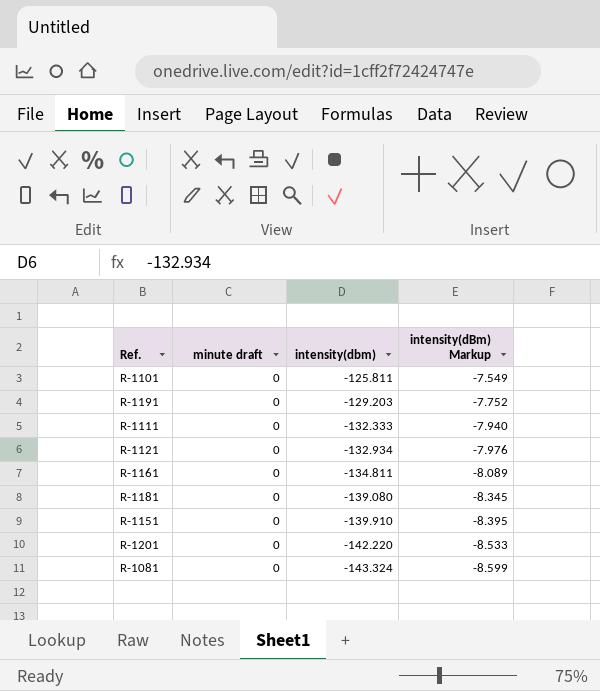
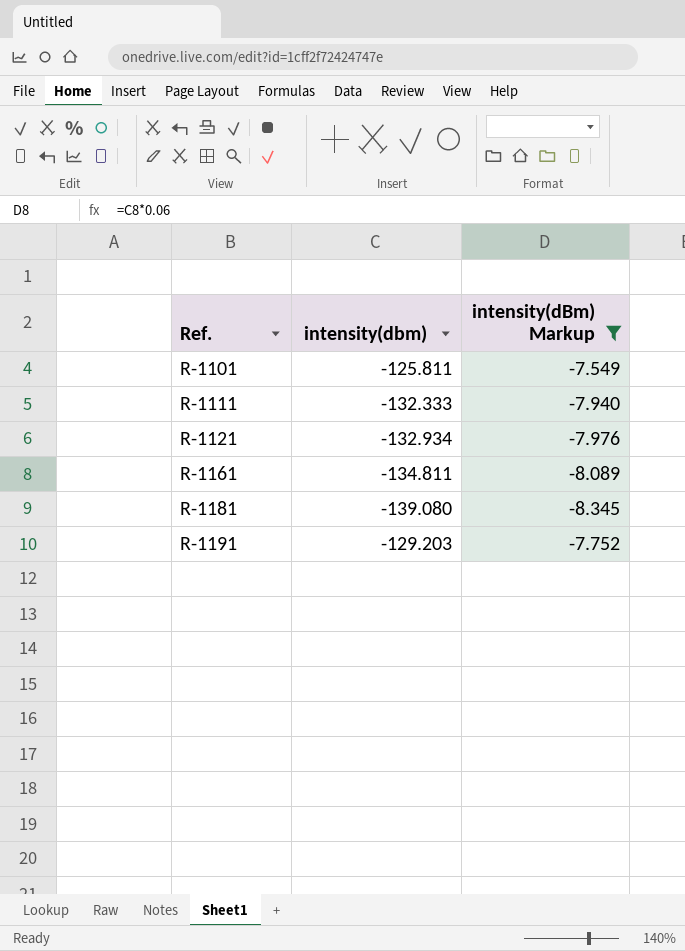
filter: none -> intensity(dBm) Markup >= -8.345
row order: intensity(dbm) descending -> Ref. ascending
column minute draft | position: 2 -> none

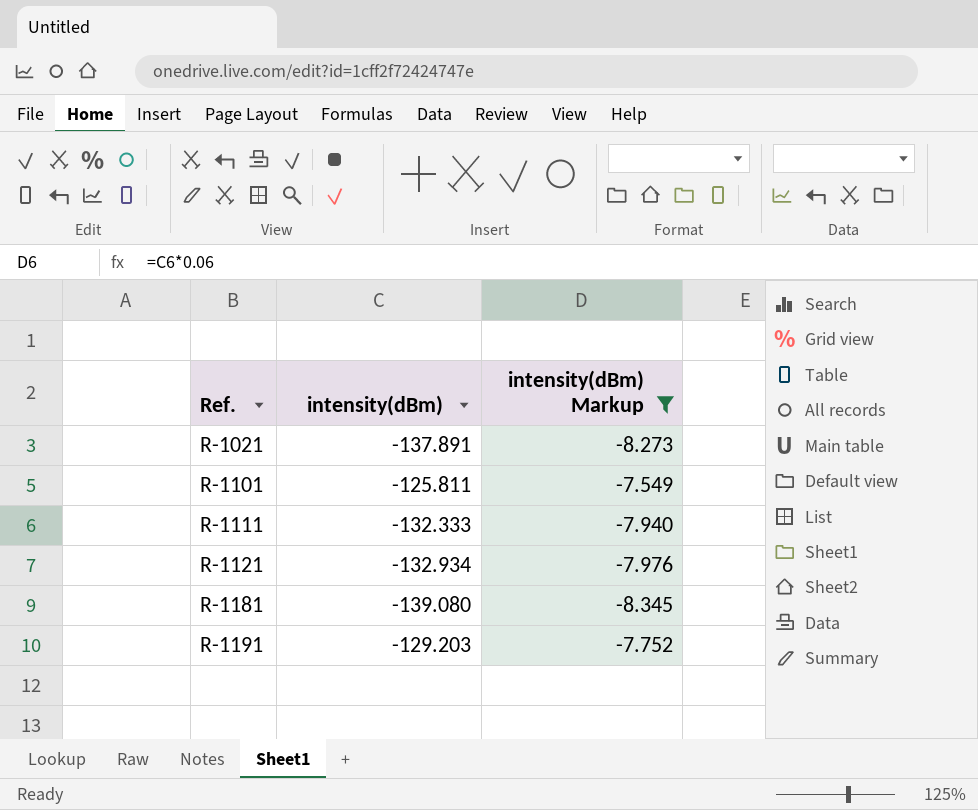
column name: intensity(dbm) -> intensity(dBm)
row R-1161: -134.811 | -8.089 -> none
row R-1021: none -> -137.891 | -8.273

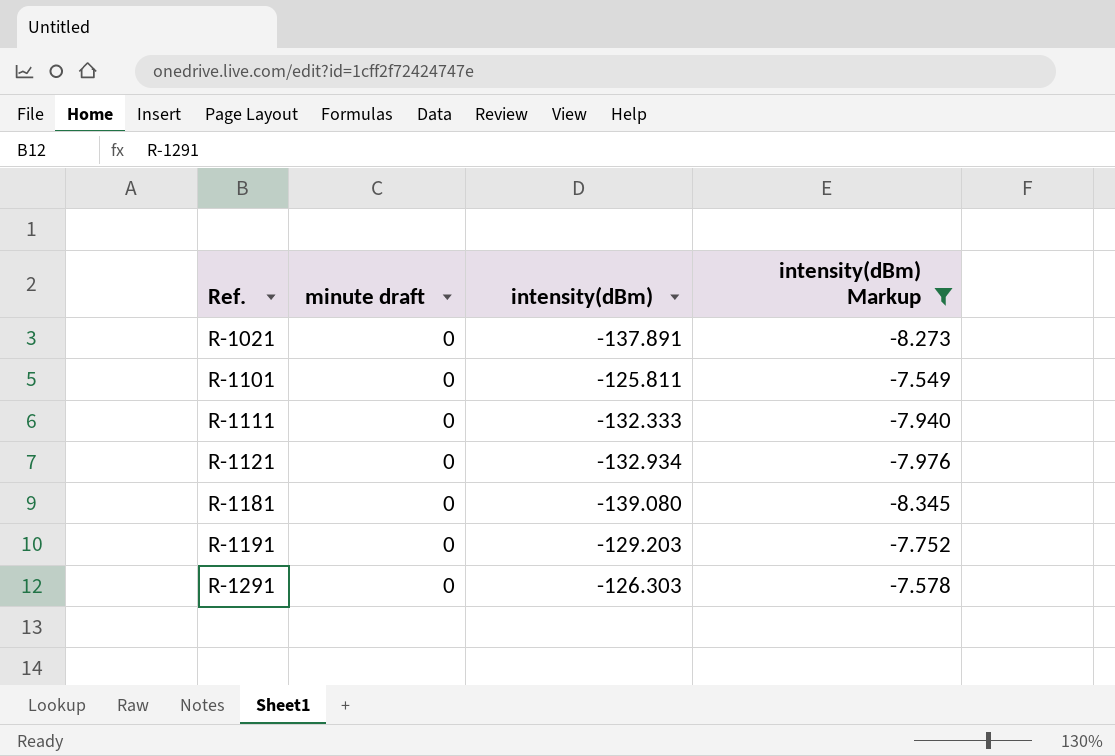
column minute draft | position: none -> 2
row R-1291: none -> 0 | -126.303 | -7.578

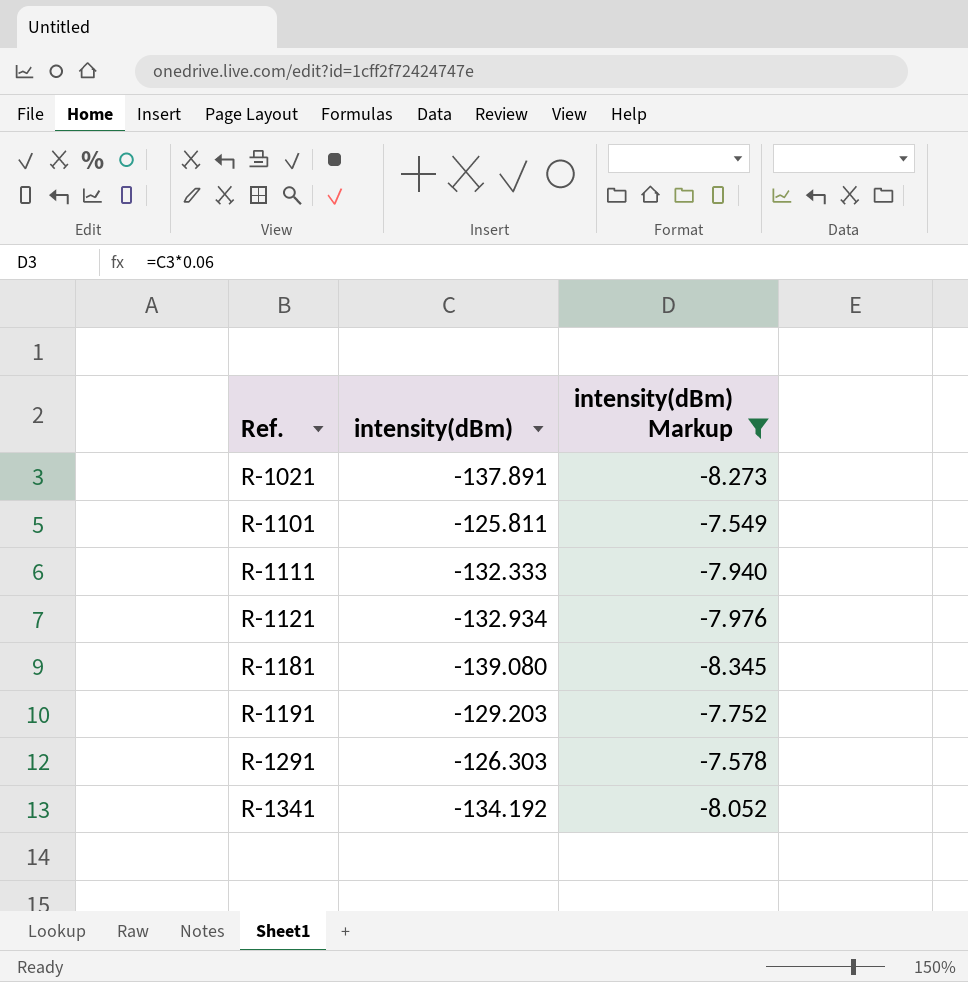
column minute draft | position: 2 -> none
row R-1341: none -> -134.192 | -8.052

